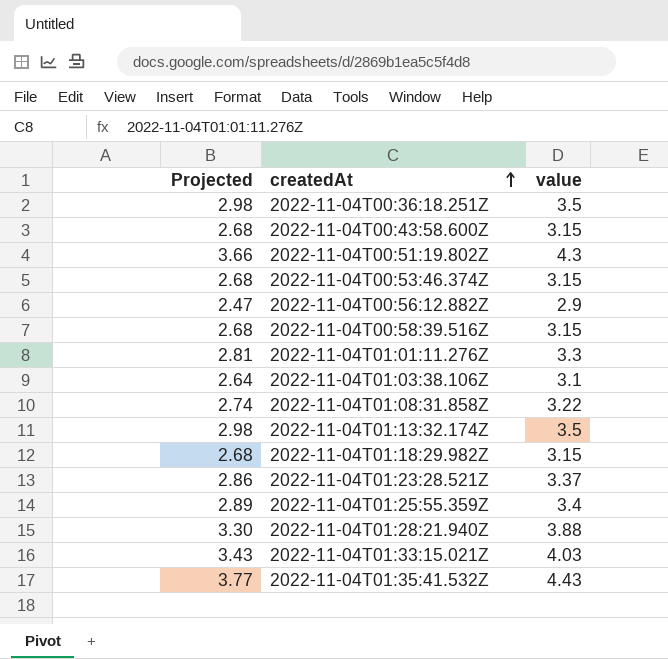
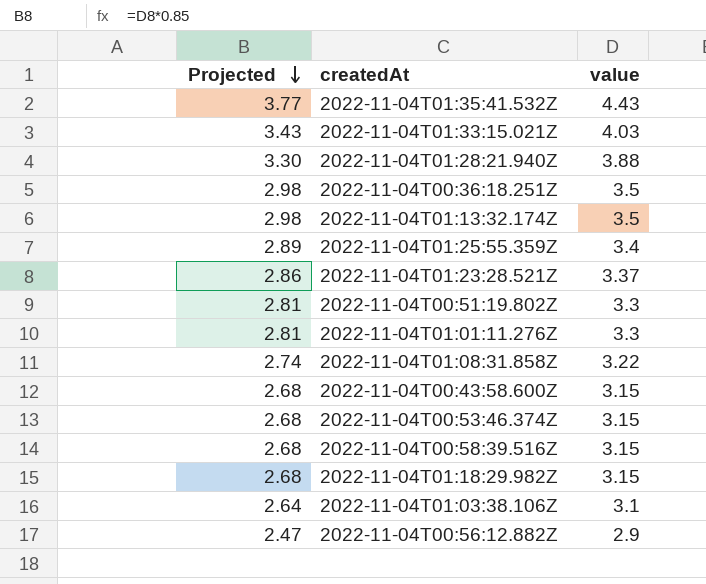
row order: createdAt ascending -> Projected descending
2022-11-04T00:51:19.802Z | Projected: 3.66 -> 2.81
2022-11-04T00:51:19.802Z | value: 4.3 -> 3.3

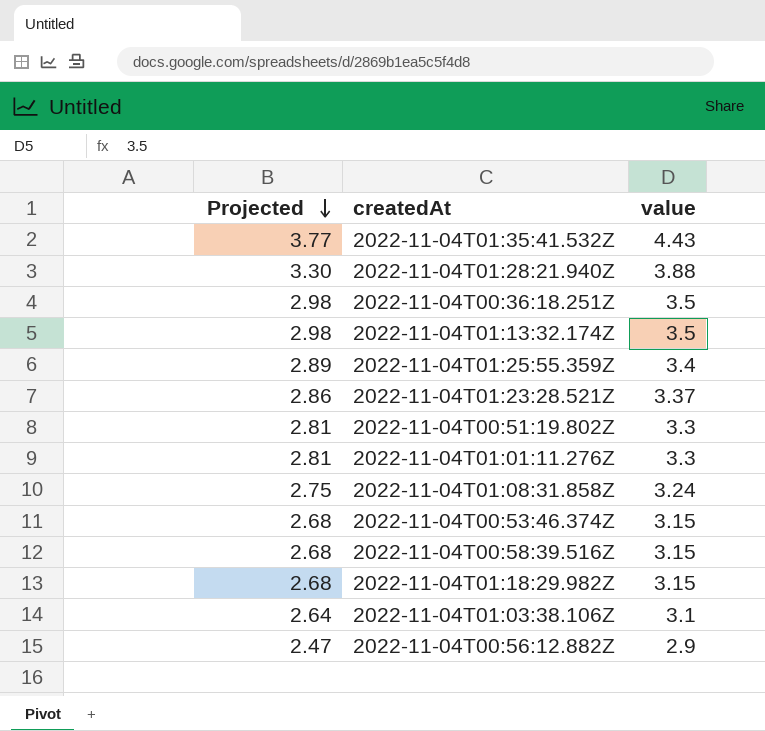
row 2022-11-04T01:33:15.021Z: 3.43 | 4.03 -> none
row 2022-11-04T00:43:58.600Z: 2.68 | 3.15 -> none
2022-11-04T01:08:31.858Z | Projected: 2.74 -> 2.75
2022-11-04T01:08:31.858Z | value: 3.22 -> 3.24

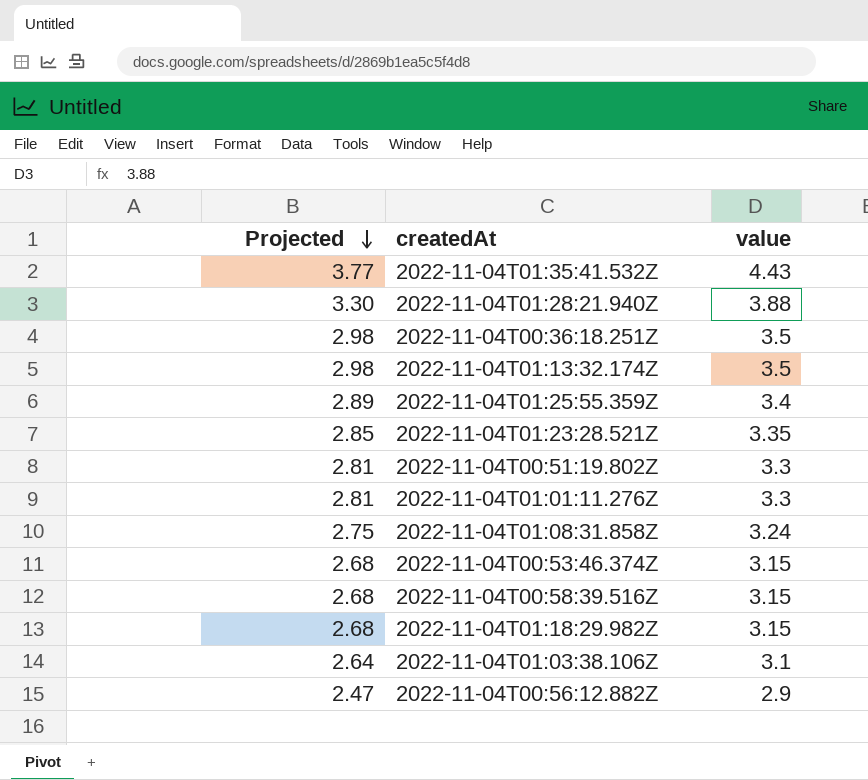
2022-11-04T01:23:28.521Z | Projected: 2.86 -> 2.85
2022-11-04T01:23:28.521Z | value: 3.37 -> 3.35

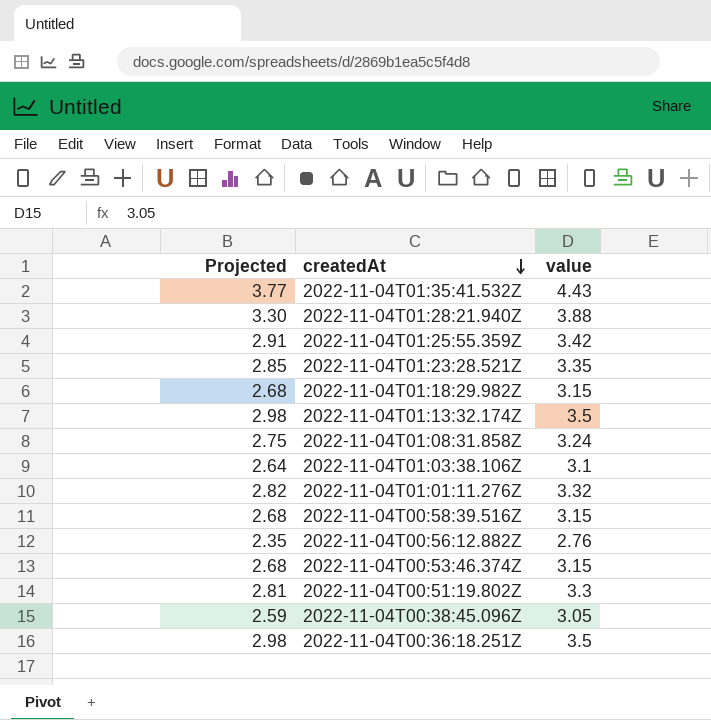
row order: Projected descending -> createdAt descending
2022-11-04T01:25:55.359Z | Projected: 2.89 -> 2.91
2022-11-04T01:25:55.359Z | value: 3.4 -> 3.42
2022-11-04T01:01:11.276Z | Projected: 2.81 -> 2.82
2022-11-04T01:01:11.276Z | value: 3.3 -> 3.32
2022-11-04T00:56:12.882Z | Projected: 2.47 -> 2.35
2022-11-04T00:56:12.882Z | value: 2.9 -> 2.76
row 2022-11-04T00:38:45.096Z: none -> 2.59 | 3.05

